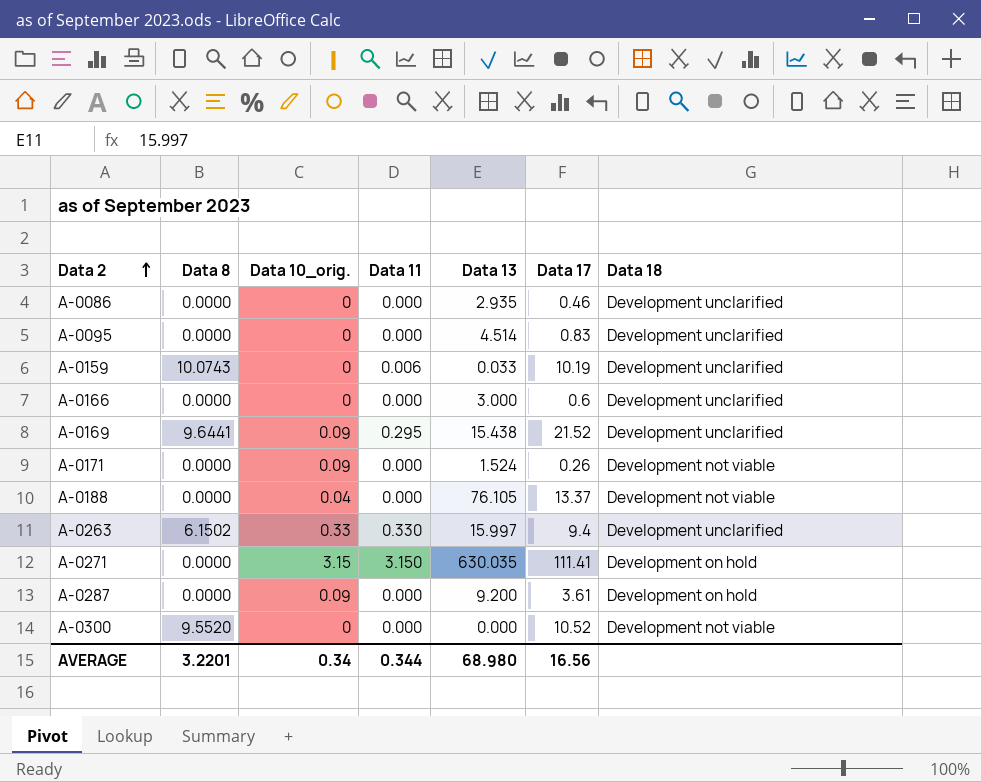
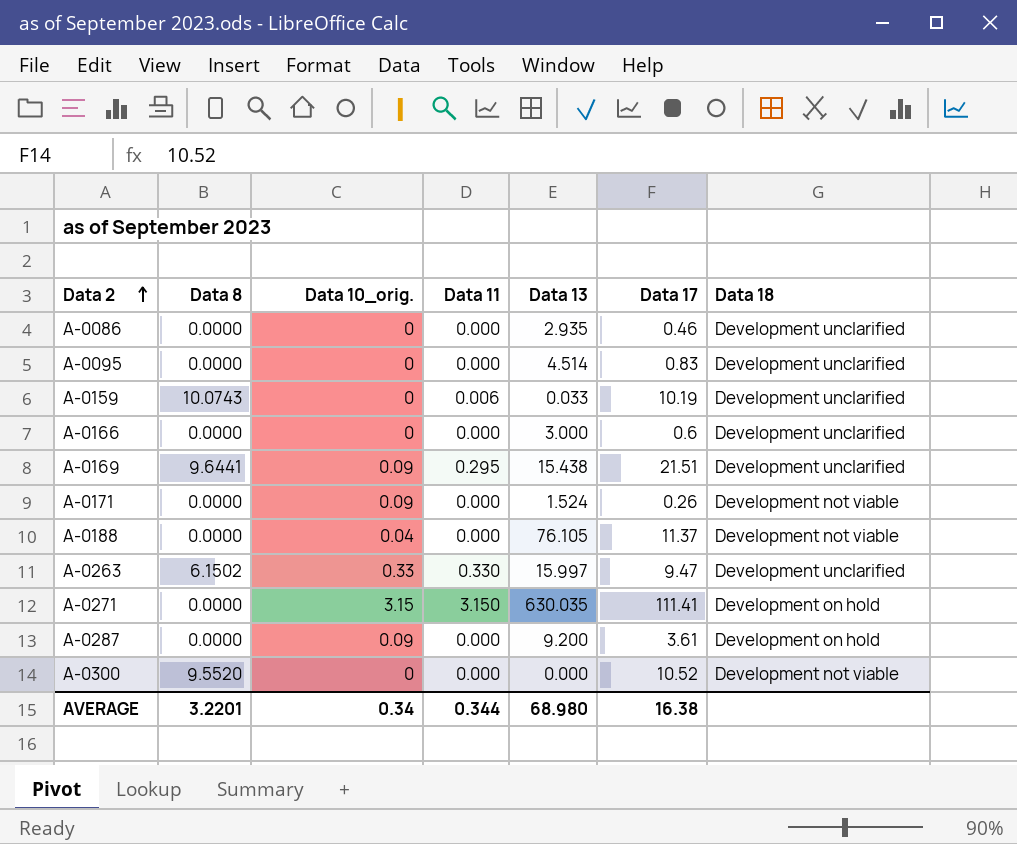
A-0169 | Data 17: 21.52 -> 21.51
A-0188 | Data 17: 13.37 -> 11.37
A-0263 | Data 17: 9.4 -> 9.47
AVERAGE | Data 17: 16.56 -> 16.38

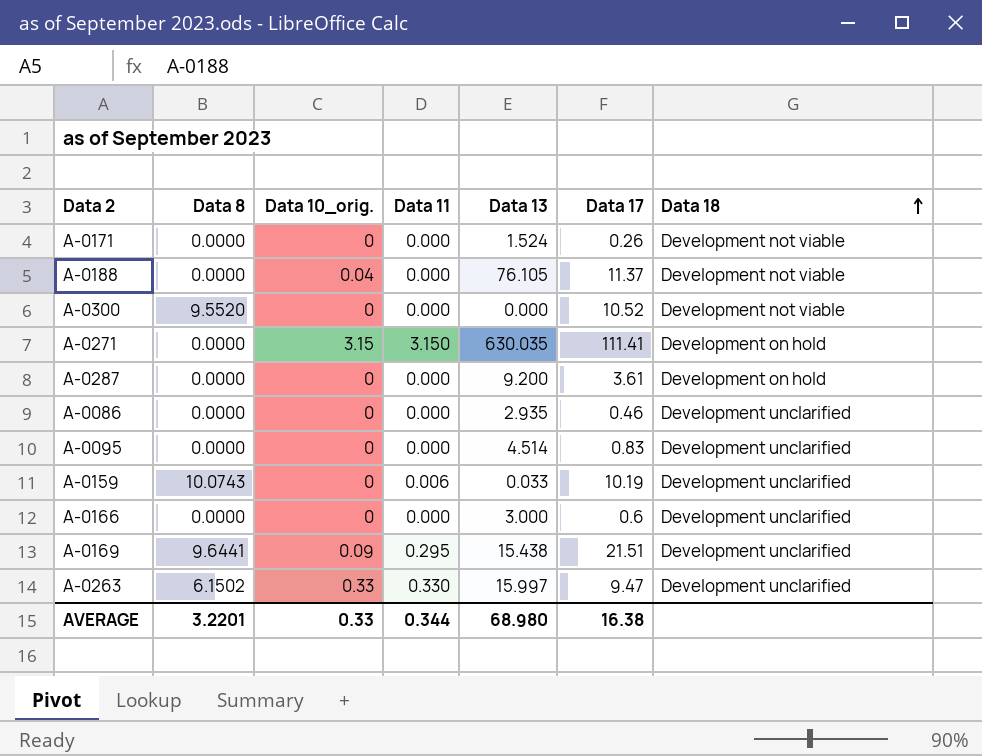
row order: Data 2 ascending -> Data 18 ascending
A-0171 | Data 10_orig.: 0.09 -> 0
A-0287 | Data 10_orig.: 0.09 -> 0
AVERAGE | Data 10_orig.: 0.34 -> 0.33

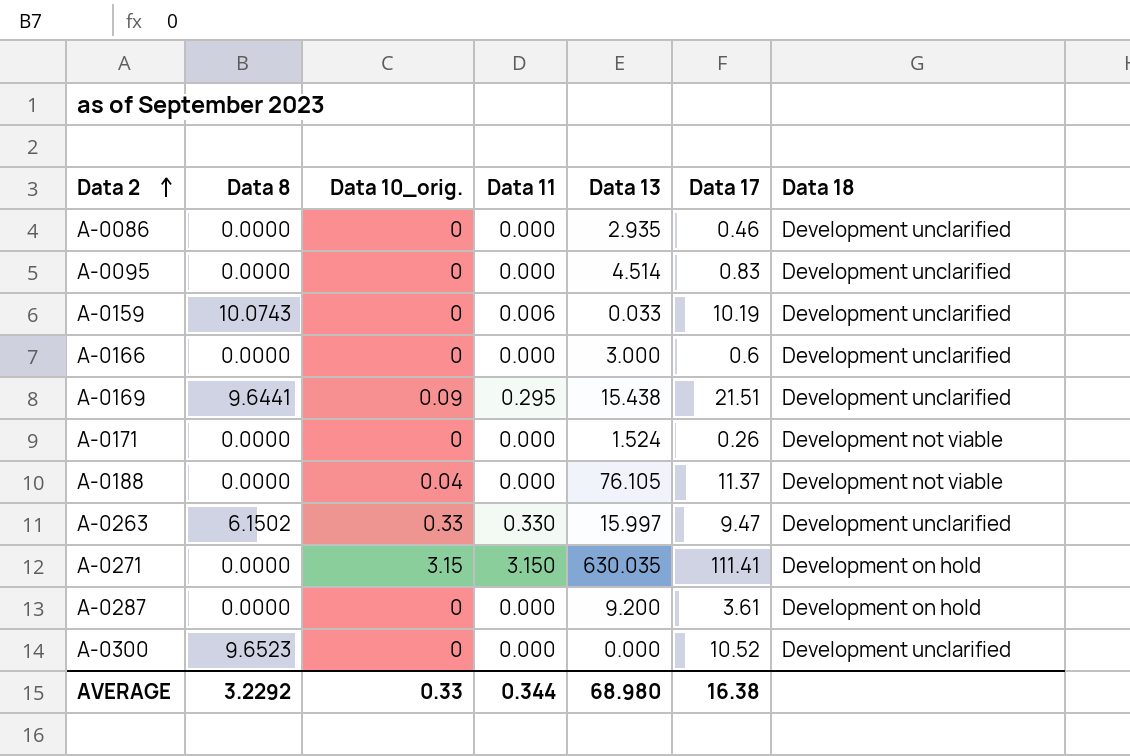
row order: Data 18 ascending -> Data 2 ascending
A-0300 | Data 8: 9.5520 -> 9.6523
A-0300 | Data 18: Development not viable -> Development unclarified
AVERAGE | Data 8: 3.2201 -> 3.2292

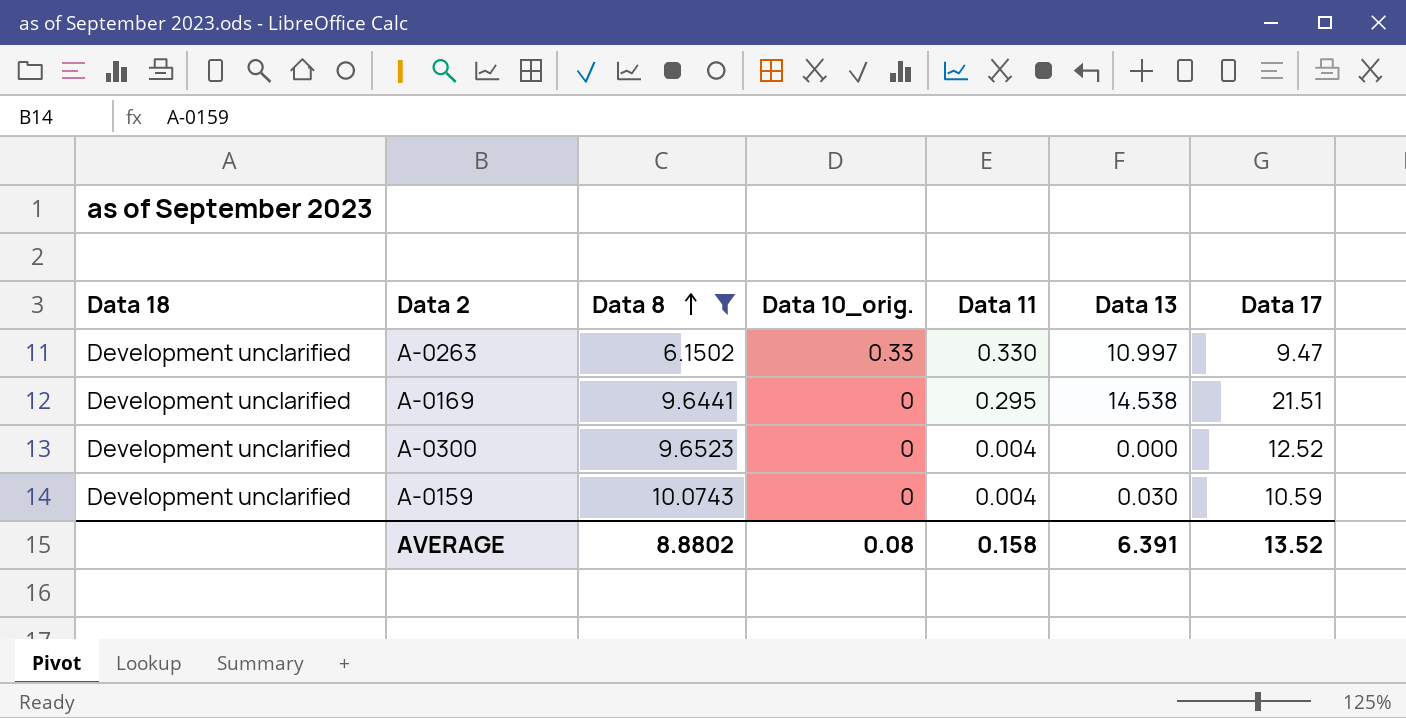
filter: none -> Data 8 != 0.0000
row order: Data 2 ascending -> Data 8 ascending
column Data 18 | position: 7 -> 1
A-0263 | Data 13: 15.997 -> 10.997
A-0169 | Data 10_orig.: 0.09 -> 0
A-0169 | Data 13: 15.438 -> 14.538
A-0300 | Data 11: 0.000 -> 0.004
A-0300 | Data 17: 10.52 -> 12.52
A-0159 | Data 11: 0.006 -> 0.004
A-0159 | Data 13: 0.033 -> 0.030
A-0159 | Data 17: 10.19 -> 10.59
AVERAGE | Data 8: 3.2292 -> 8.8802
AVERAGE | Data 10_orig.: 0.33 -> 0.08
AVERAGE | Data 11: 0.344 -> 0.158
AVERAGE | Data 13: 68.980 -> 6.391
AVERAGE | Data 17: 16.38 -> 13.52

